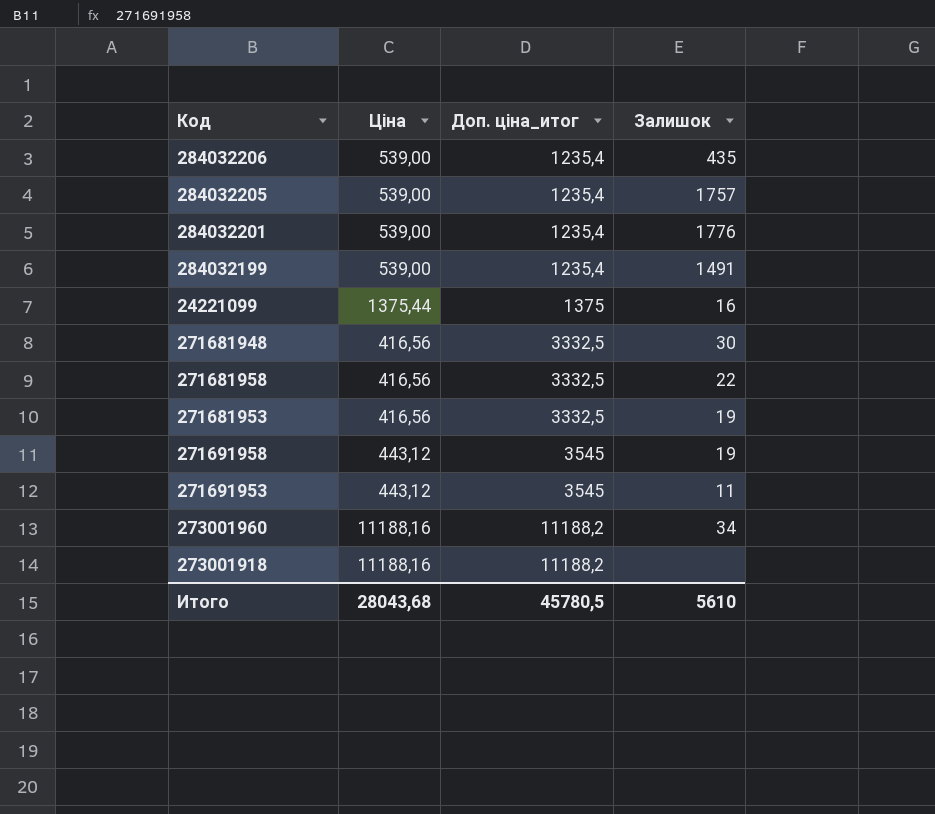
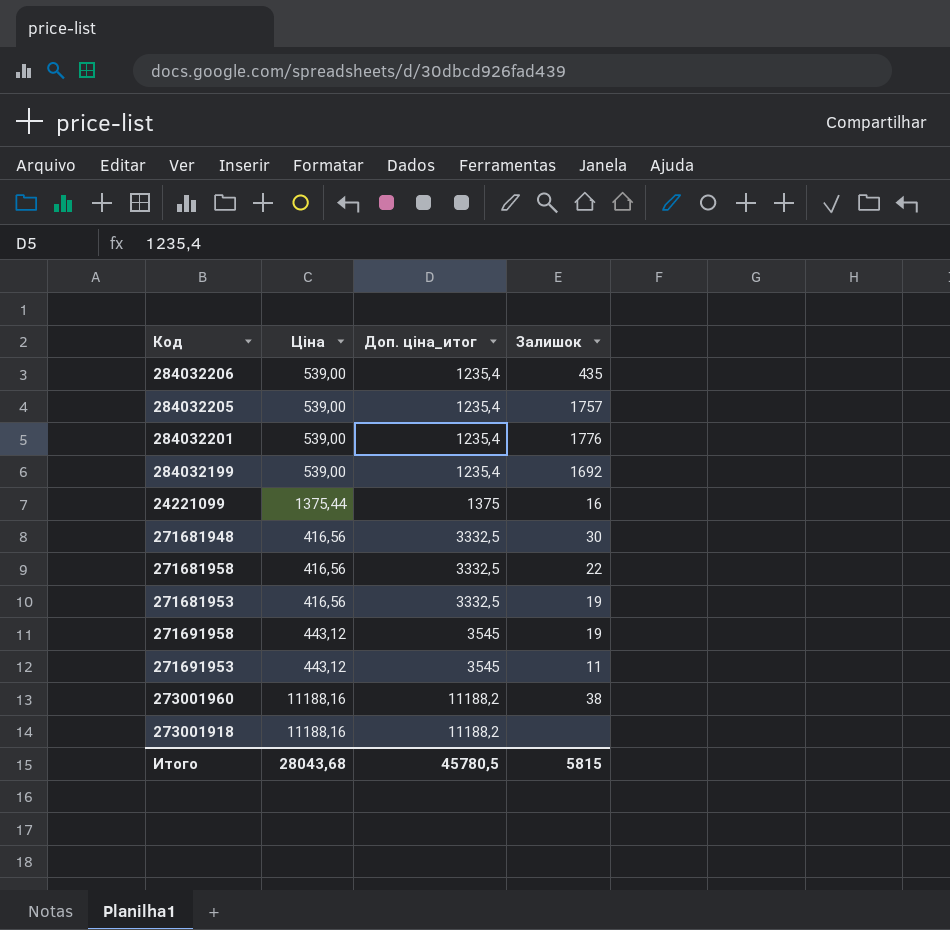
284032199 | Залишок: 1491 -> 1692
273001960 | Залишок: 34 -> 38
Итого | Залишок: 5610 -> 5815

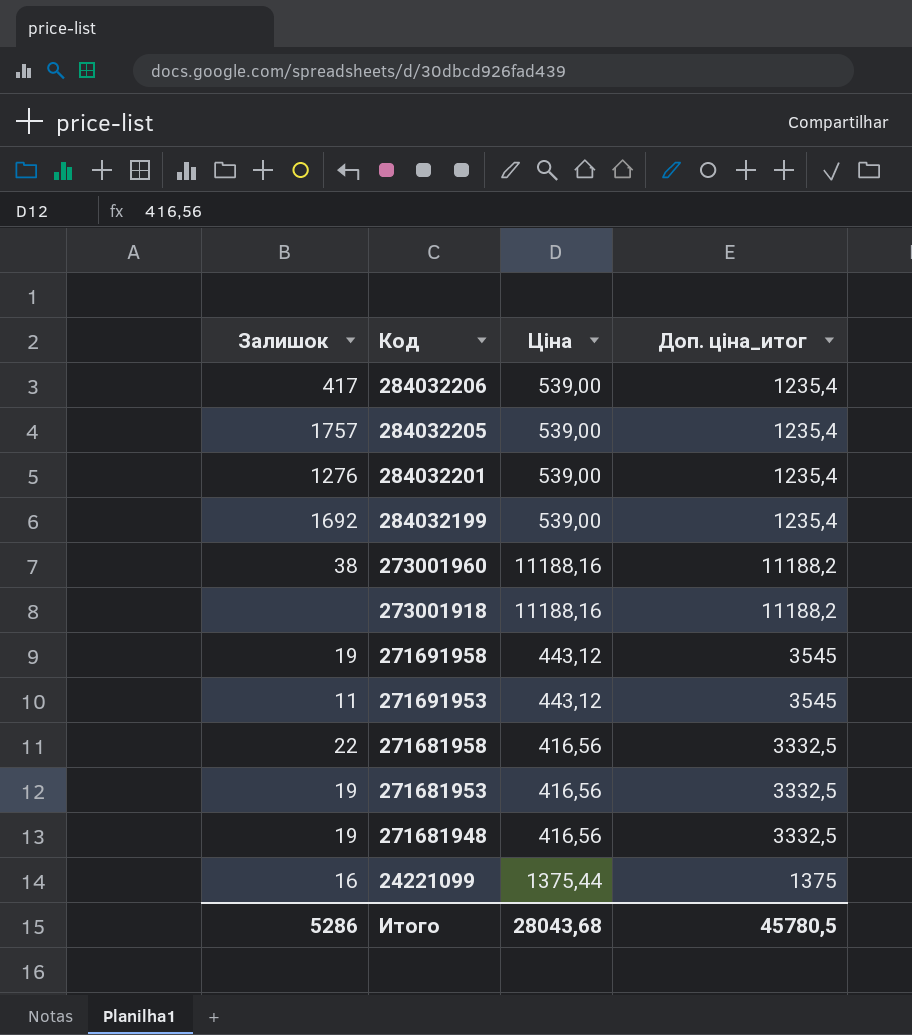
row order: Доп. ціна_итог ascending -> Код descending
column Залишок | position: 4 -> 1
284032206 | Залишок: 435 -> 417
284032201 | Залишок: 1776 -> 1276
271681948 | Залишок: 30 -> 19
Итого | Залишок: 5815 -> 5286

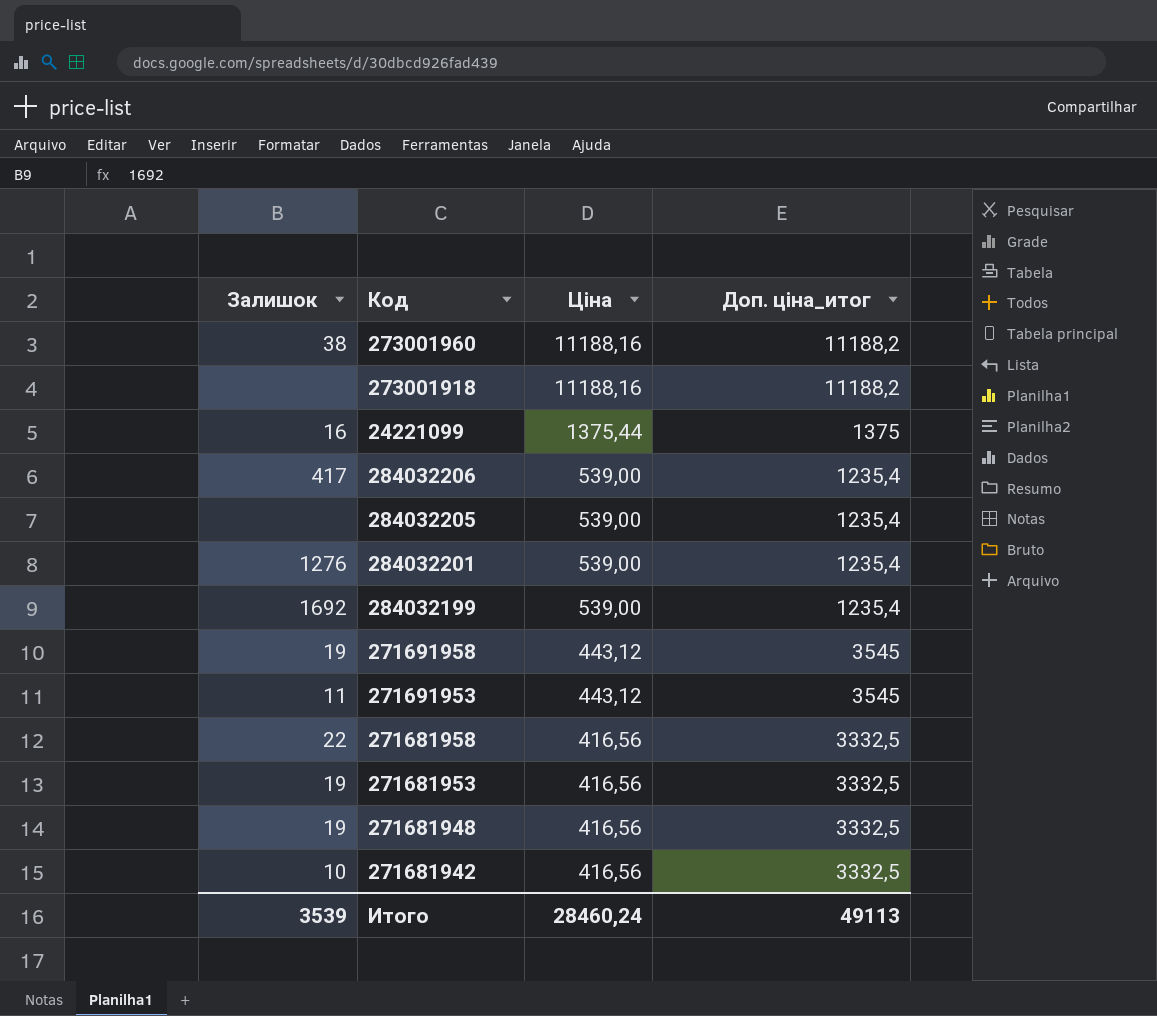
row order: Код descending -> Ціна descending
284032205 | Залишок: 1757 -> none
row 271681942: none -> 10 | 416,56 | 3332,5
Итого | Залишок: 5286 -> 3539
Итого | Ціна: 28043,68 -> 28460,24
Итого | Доп. ціна_итог: 45780,5 -> 49113

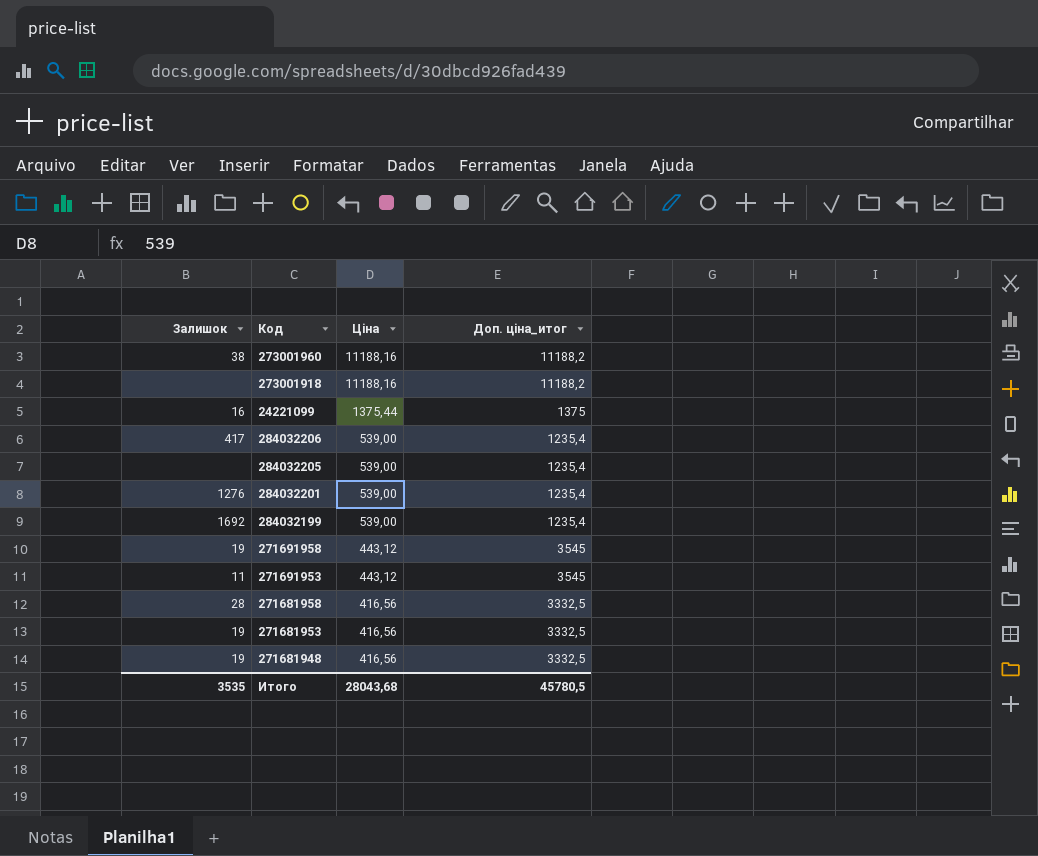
row 271681942: 10 | 416,56 | 3332,5 -> none
271681958 | Залишок: 22 -> 28
Итого | Залишок: 3539 -> 3535
Итого | Ціна: 28460,24 -> 28043,68
Итого | Доп. ціна_итог: 49113 -> 45780,5

